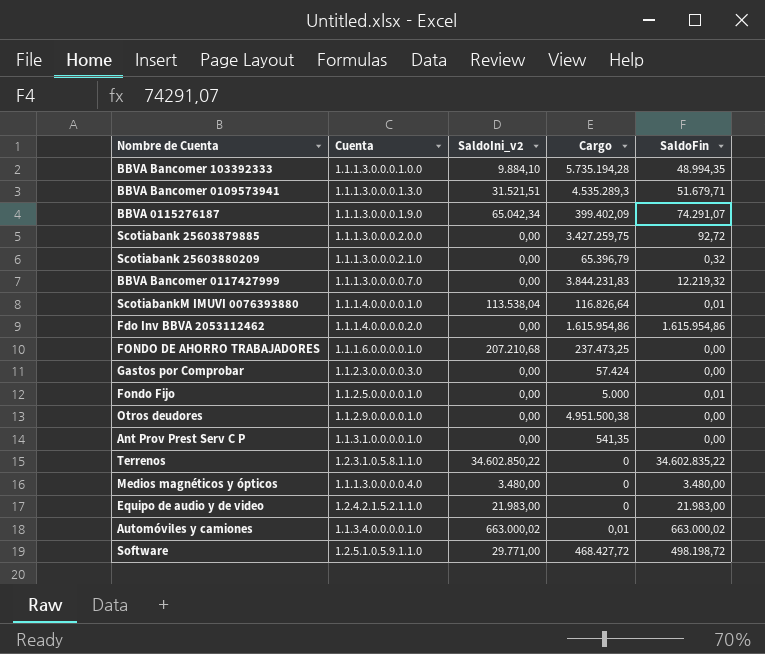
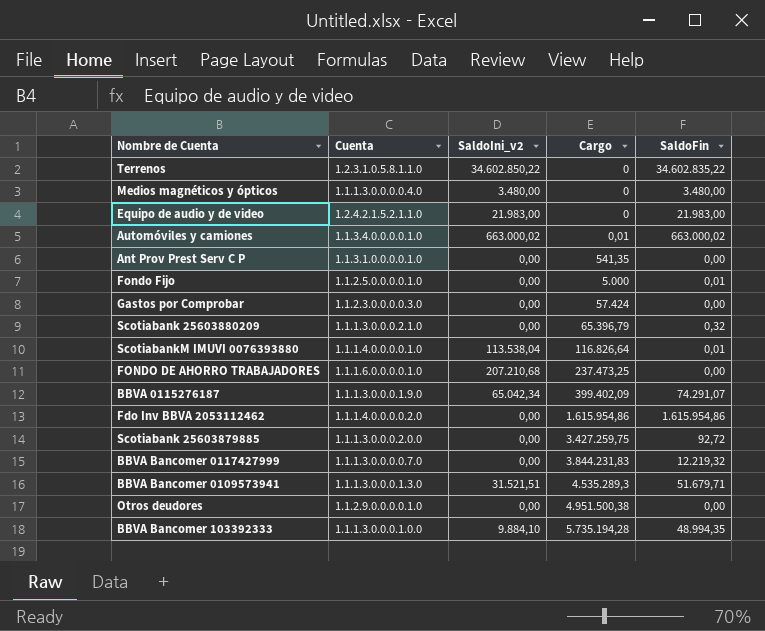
row order: none -> Cargo ascending
row Software: 1.2.5.1.0.5.9.1.1.0 | 29.771,00 | 468.427,72 | 498.198,72 -> none

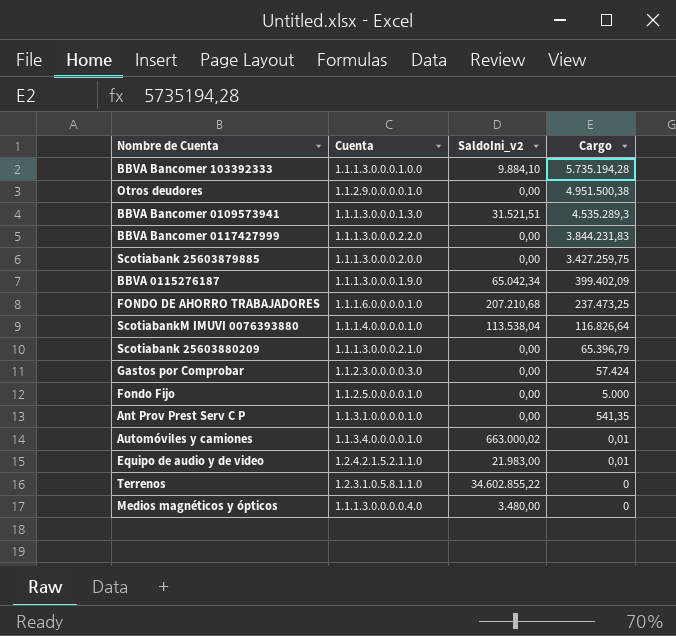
row order: Cargo ascending -> Cargo descending
column SaldoFin | position: 5 -> none
row Fdo Inv BBVA 2053112462: 1.1.1.4.0.0.0.0.2.0 | 0,00 | 1.615.954,86 | 1.615.954,86 -> none
BBVA Bancomer 0117427999 | Cuenta: 1.1.1.3.0.0.0.0.7.0 -> 1.1.1.3.0.0.0.2.2.0
Equipo de audio y de video | Cargo: 0 -> 0,01
Terrenos | SaldoIni_v2: 34.602.850,22 -> 34.602.855,22

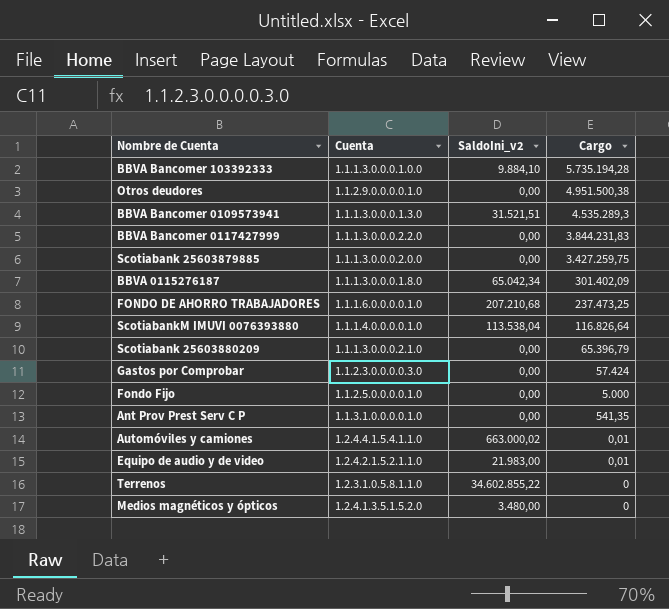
BBVA 0115276187 | Cuenta: 1.1.1.3.0.0.0.1.9.0 -> 1.1.1.3.0.0.0.1.8.0
BBVA 0115276187 | Cargo: 399.402,09 -> 301.402,09
Automóviles y camiones | Cuenta: 1.1.3.4.0.0.0.0.1.0 -> 1.2.4.4.1.5.4.1.1.0
Medios magnéticos y ópticos | Cuenta: 1.1.1.3.0.0.0.0.4.0 -> 1.2.4.1.3.5.1.5.2.0

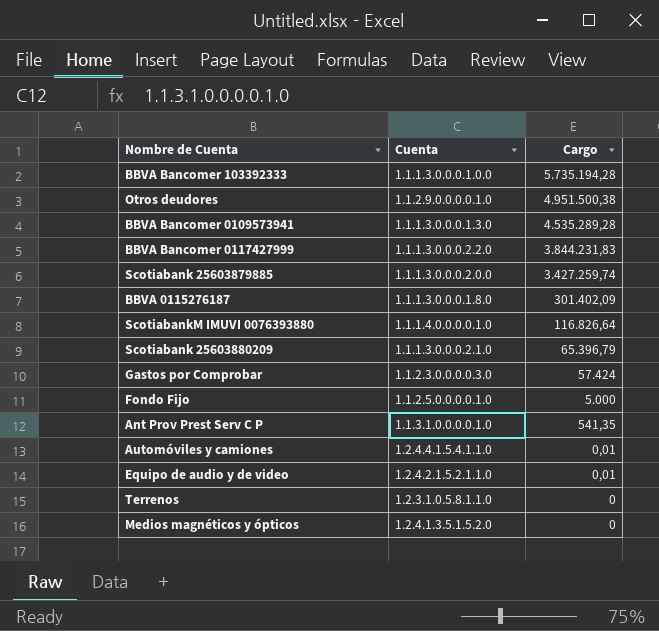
column SaldoIni_v2 | position: 3 -> none
row FONDO DE AHORRO TRABAJADORES: 1.1.1.6.0.0.0.0.1.0 | 207.210,68 | 237.473,25 -> none
BBVA Bancomer 0109573941 | Cargo: 4.535.289,3 -> 4.535.289,28
Scotiabank 25603879885 | Cargo: 3.427.259,75 -> 3.427.259,74

